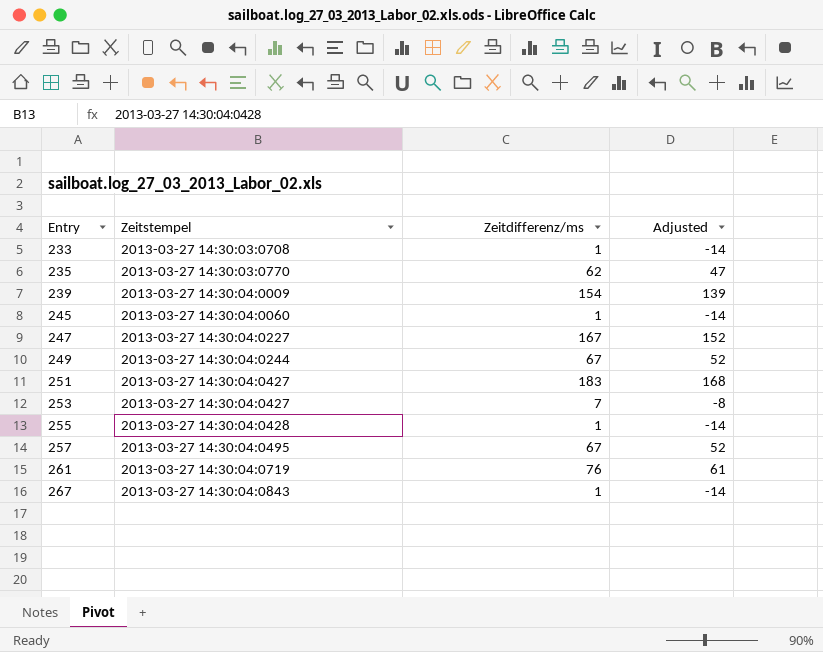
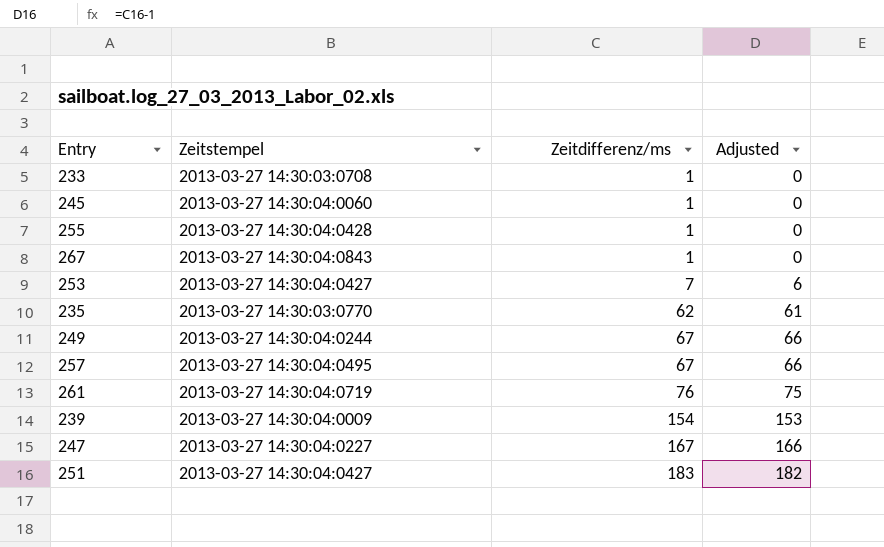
row order: Entry ascending -> Zeitdifferenz/ms ascending
column Adjusted | formula: [Zeitdifferenz/ms] - 15 -> [Zeitdifferenz/ms] - 1

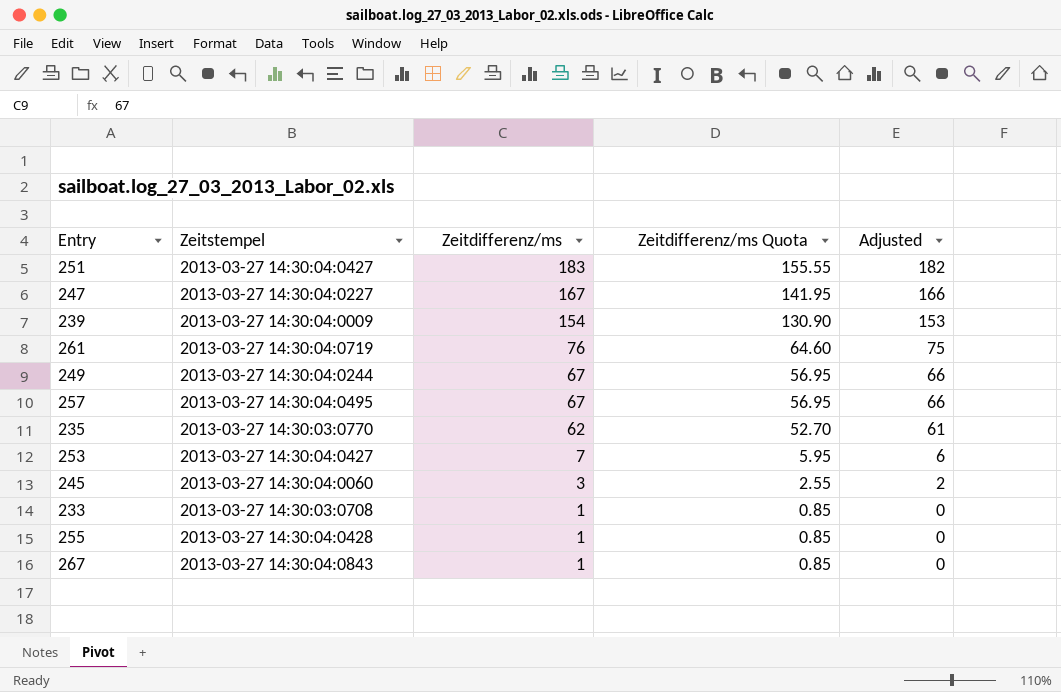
row order: Zeitdifferenz/ms ascending -> Zeitdifferenz/ms descending
column Zeitdifferenz/ms Quota | formula: none -> [Zeitdifferenz/ms] * 0.85
245 | Zeitdifferenz/ms: 1 -> 3
245 | Adjusted: 0 -> 2

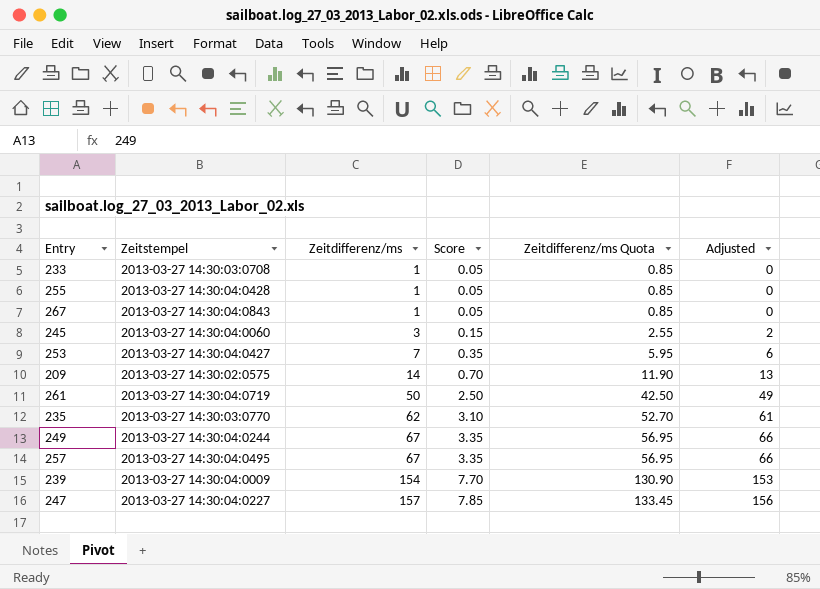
row order: Zeitdifferenz/ms descending -> Zeitdifferenz/ms ascending
column Score | formula: none -> [Zeitdifferenz/ms] * 0.05
row 251: 2013-03-27 14:30:04:0427 | 183 | 155.55 | 182 -> none
row 209: none -> 2013-03-27 14:30:02:0575 | 14 | 0.70 | 11.90 | 13
261 | Zeitdifferenz/ms: 76 -> 50
261 | Zeitdifferenz/ms Quota: 64.60 -> 42.50
261 | Adjusted: 75 -> 49
247 | Zeitdifferenz/ms: 167 -> 157
247 | Zeitdifferenz/ms Quota: 141.95 -> 133.45
247 | Adjusted: 166 -> 156

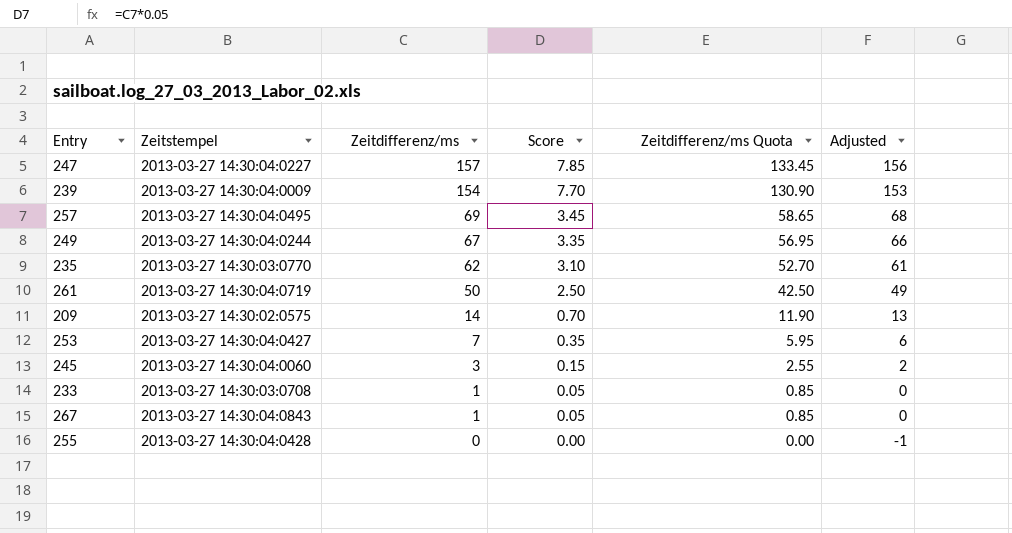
row order: Zeitdifferenz/ms ascending -> Zeitdifferenz/ms descending
257 | Zeitdifferenz/ms: 67 -> 69
257 | Score: 3.35 -> 3.45
257 | Zeitdifferenz/ms Quota: 56.95 -> 58.65
257 | Adjusted: 66 -> 68
255 | Zeitdifferenz/ms: 1 -> 0
255 | Score: 0.05 -> 0.00
255 | Zeitdifferenz/ms Quota: 0.85 -> 0.00
255 | Adjusted: 0 -> -1

